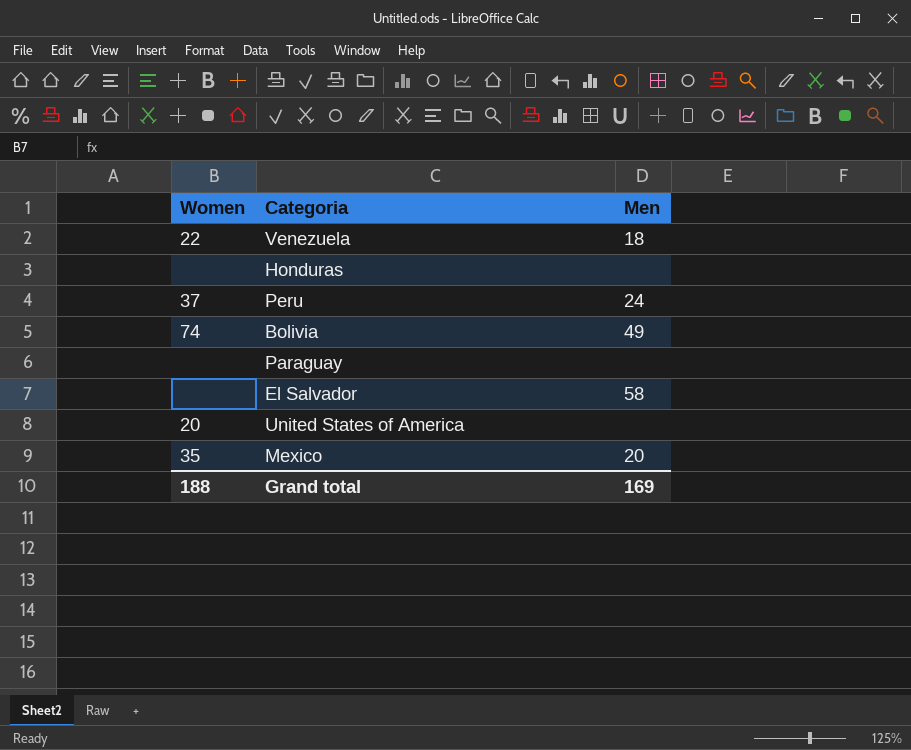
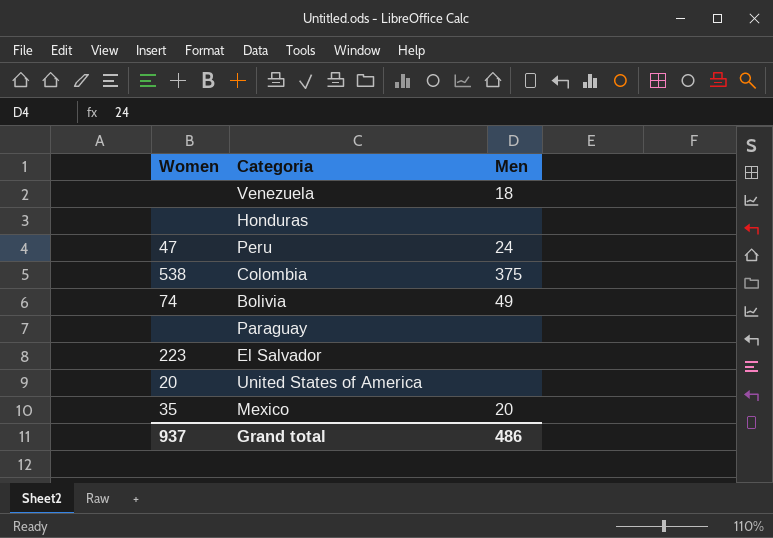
Venezuela | Women: 22 -> none
Peru | Women: 37 -> 47
row Colombia: none -> 538 | 375
El Salvador | Women: none -> 223
El Salvador | Men: 58 -> none
Grand total | Women: 188 -> 937
Grand total | Men: 169 -> 486

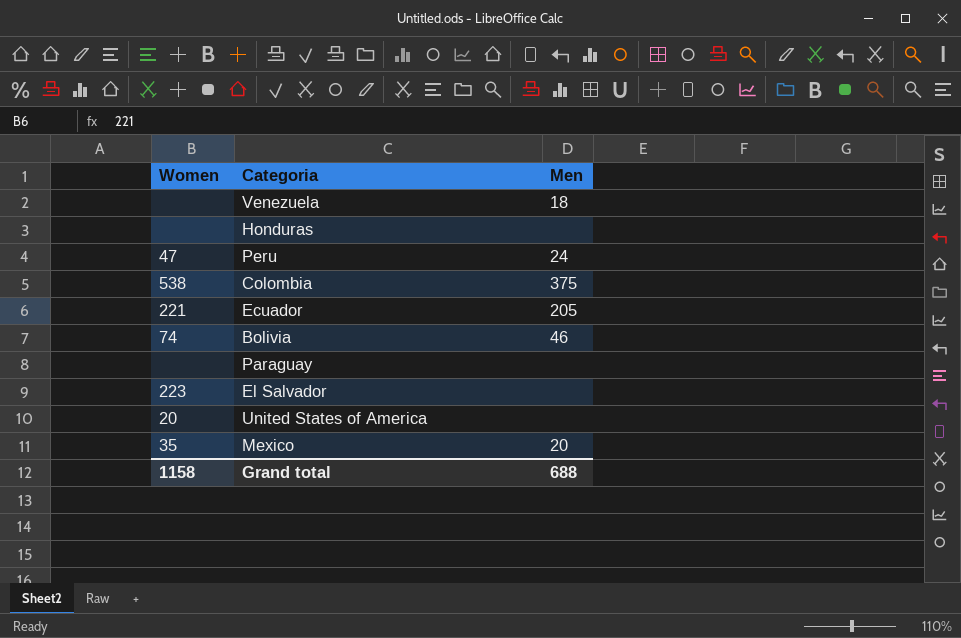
row Ecuador: none -> 221 | 205
Bolivia | Men: 49 -> 46
Grand total | Women: 937 -> 1158
Grand total | Men: 486 -> 688

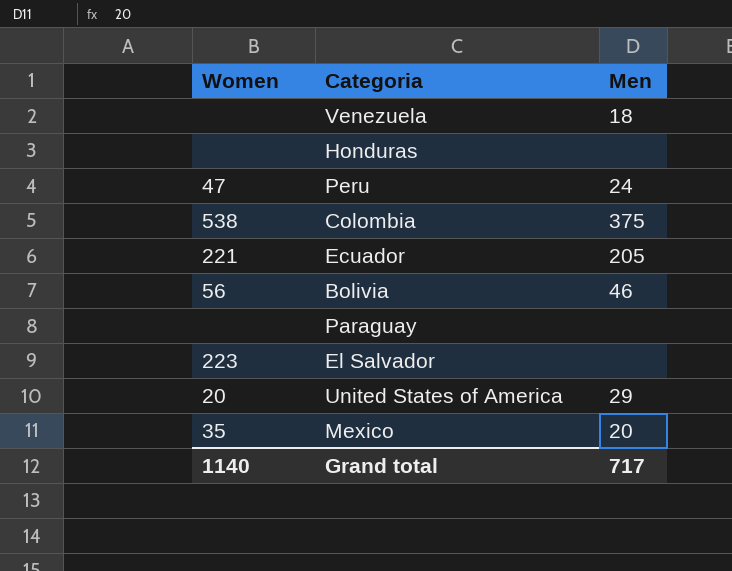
Bolivia | Women: 74 -> 56
United States of America | Men: none -> 29
Grand total | Women: 1158 -> 1140
Grand total | Men: 688 -> 717

